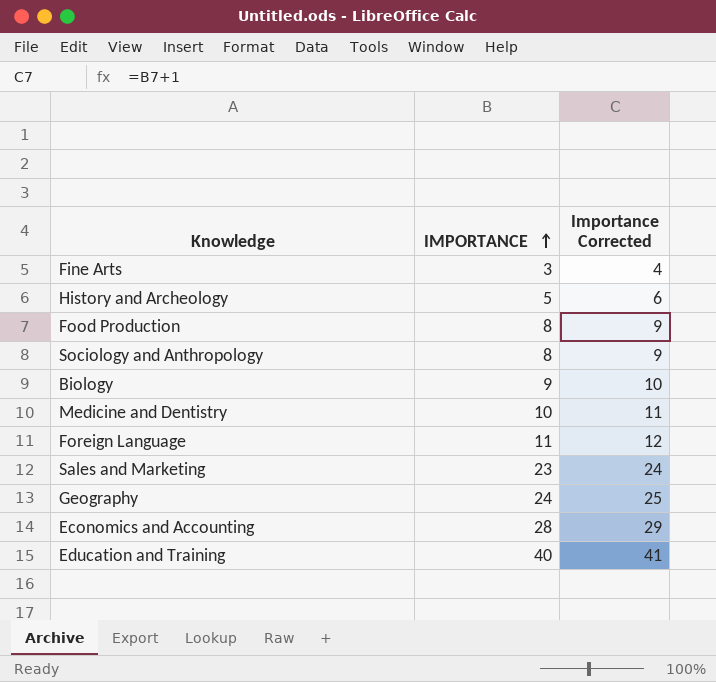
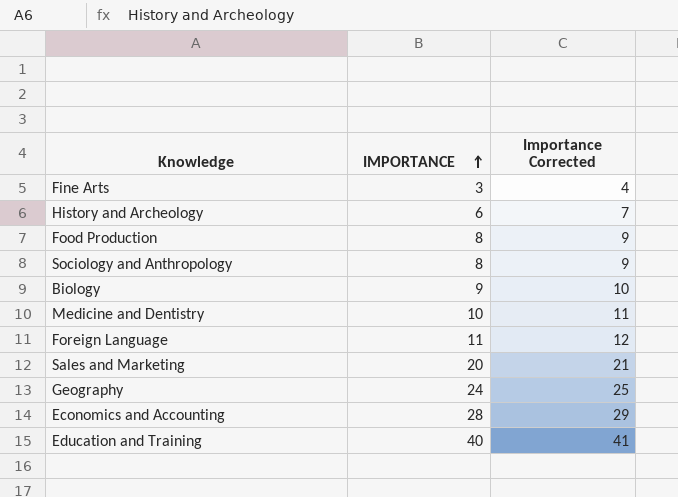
History and Archeology | IMPORTANCE: 5 -> 6
History and Archeology | Importance Corrected: 6 -> 7
Sales and Marketing | IMPORTANCE: 23 -> 20
Sales and Marketing | Importance Corrected: 24 -> 21

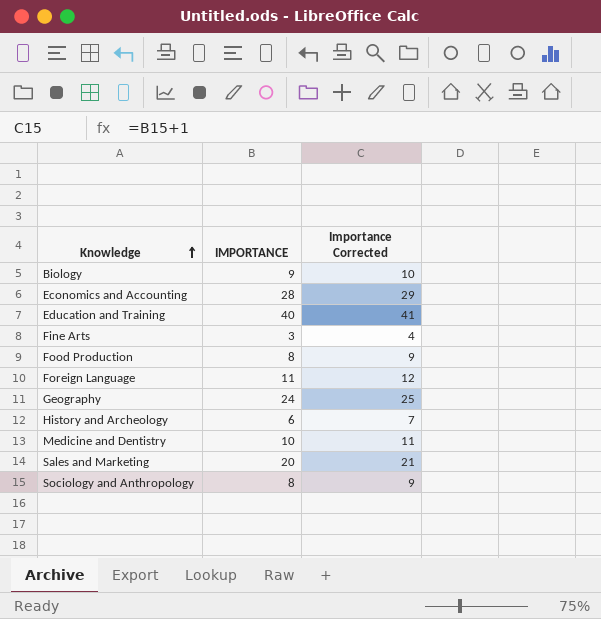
row order: IMPORTANCE ascending -> Knowledge ascending

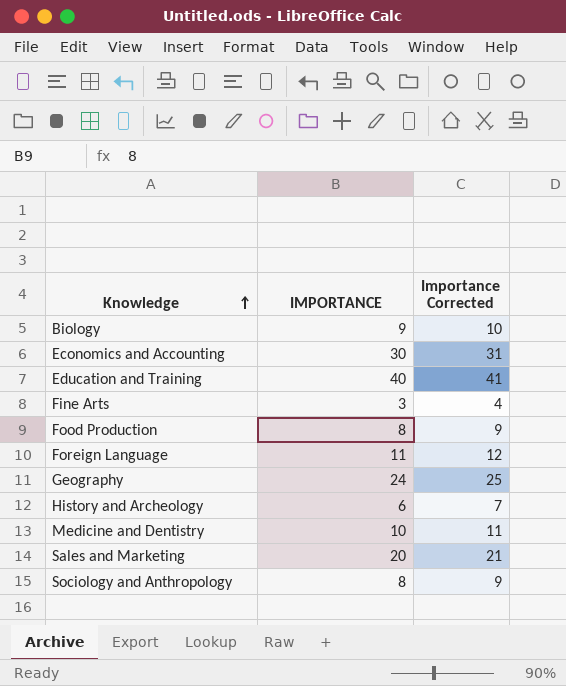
Economics and Accounting | IMPORTANCE: 28 -> 30
Economics and Accounting | Importance Corrected: 29 -> 31

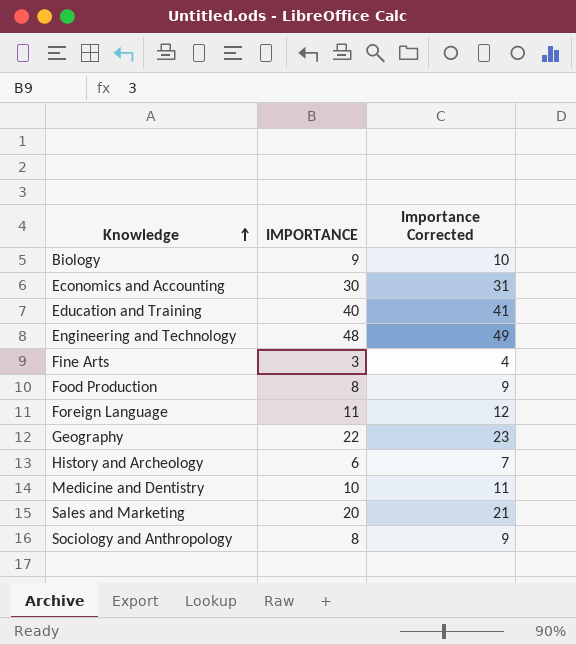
row Engineering and Technology: none -> 48 | 49
Geography | IMPORTANCE: 24 -> 22
Geography | Importance Corrected: 25 -> 23

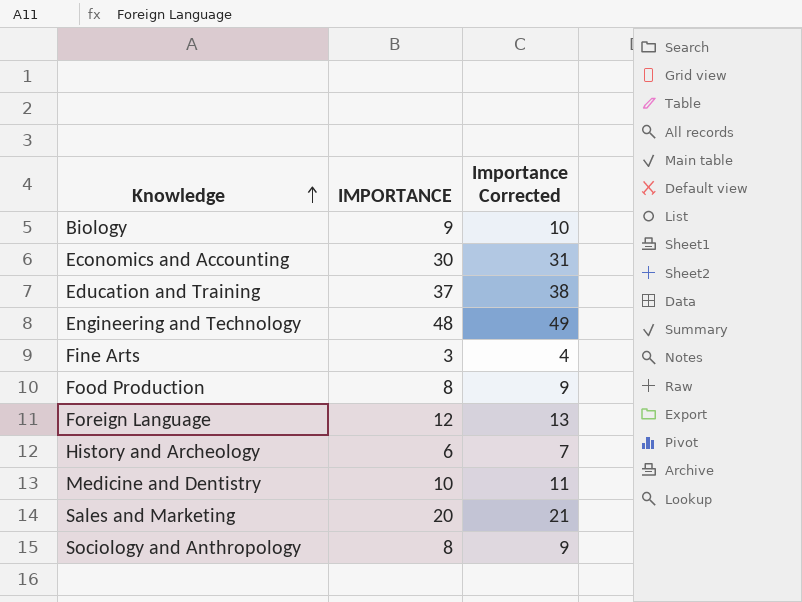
row Geography: 22 | 23 -> none
Education and Training | IMPORTANCE: 40 -> 37
Education and Training | Importance Corrected: 41 -> 38
Foreign Language | IMPORTANCE: 11 -> 12
Foreign Language | Importance Corrected: 12 -> 13

